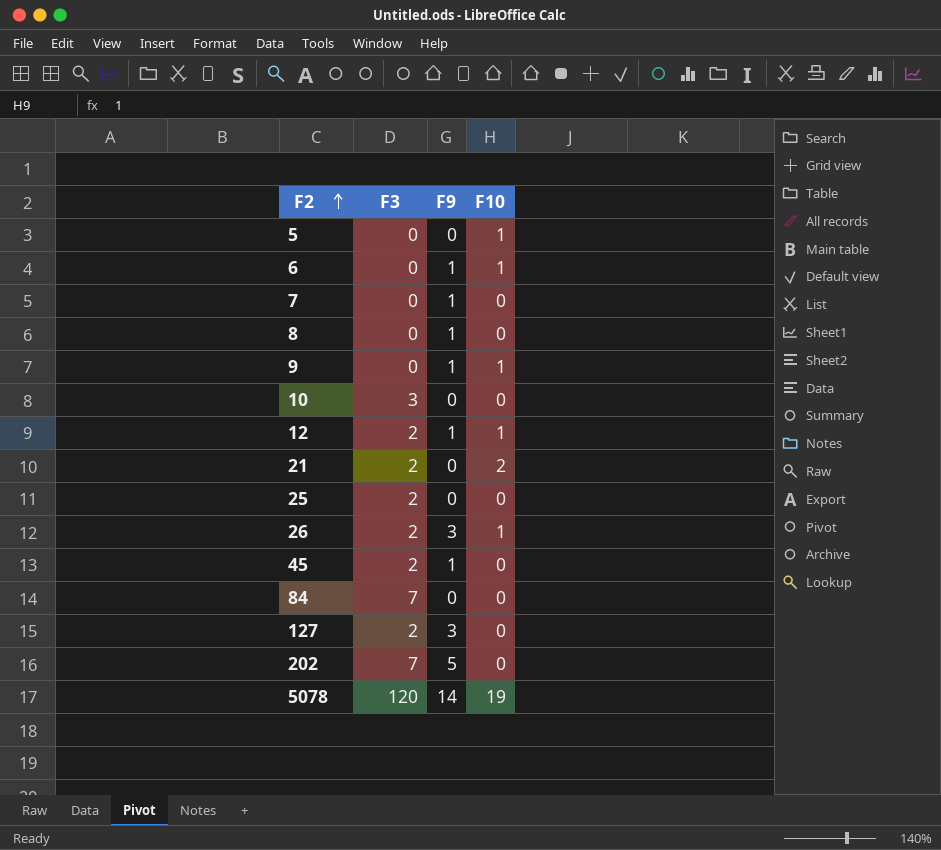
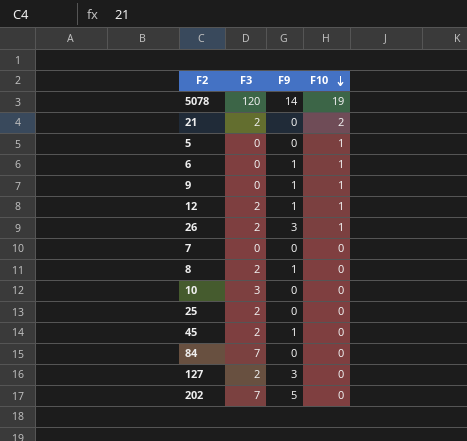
row order: F2 ascending -> F10 descending
7 | F9: 1 -> 0
8 | F3: 0 -> 2

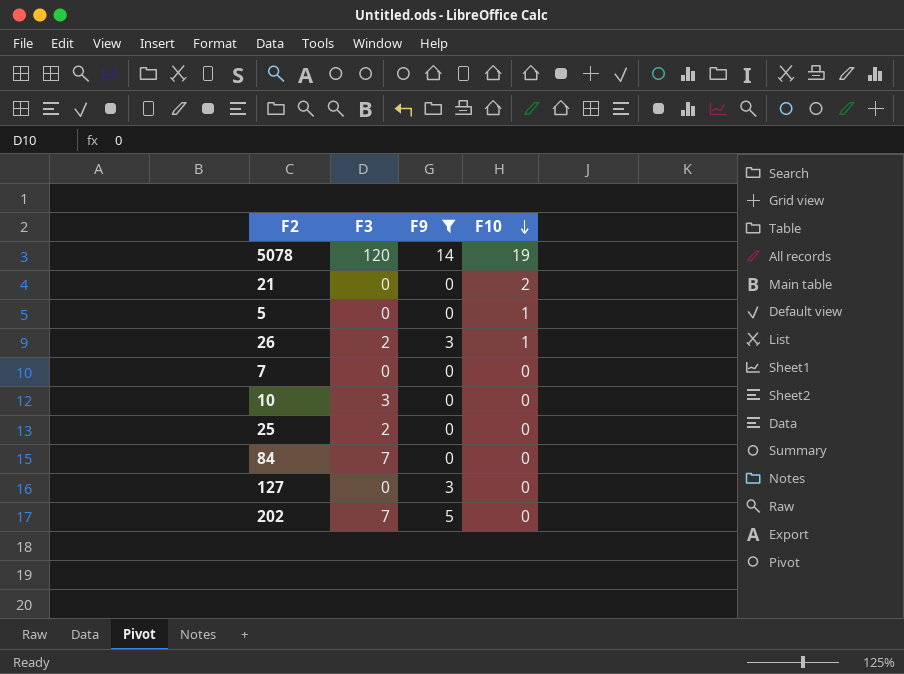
filter: none -> F9 != 1
21 | F3: 2 -> 0
127 | F3: 2 -> 0

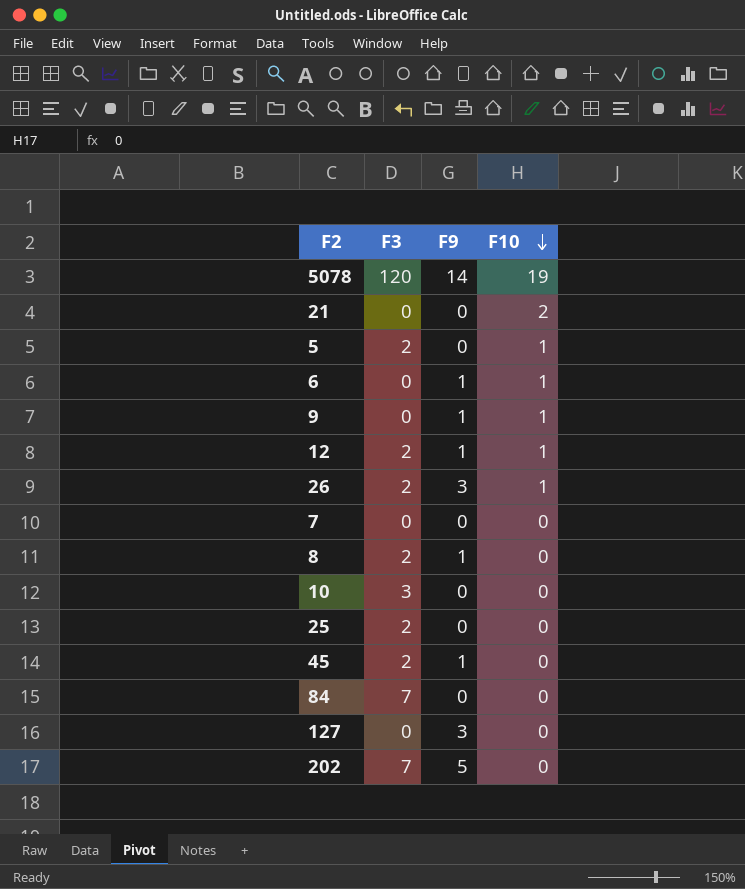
filter: F9 != 1 -> none
5 | F3: 0 -> 2

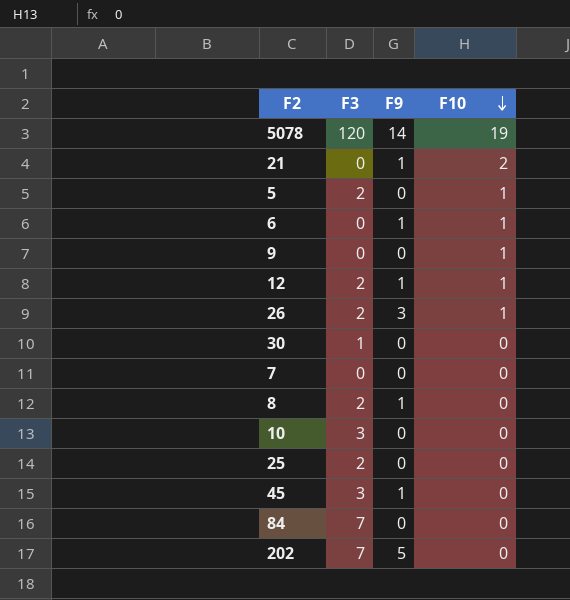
row 127: 0 | 3 | 0 -> none
21 | F9: 0 -> 1
9 | F9: 1 -> 0
row 30: none -> 1 | 0 | 0
45 | F3: 2 -> 3

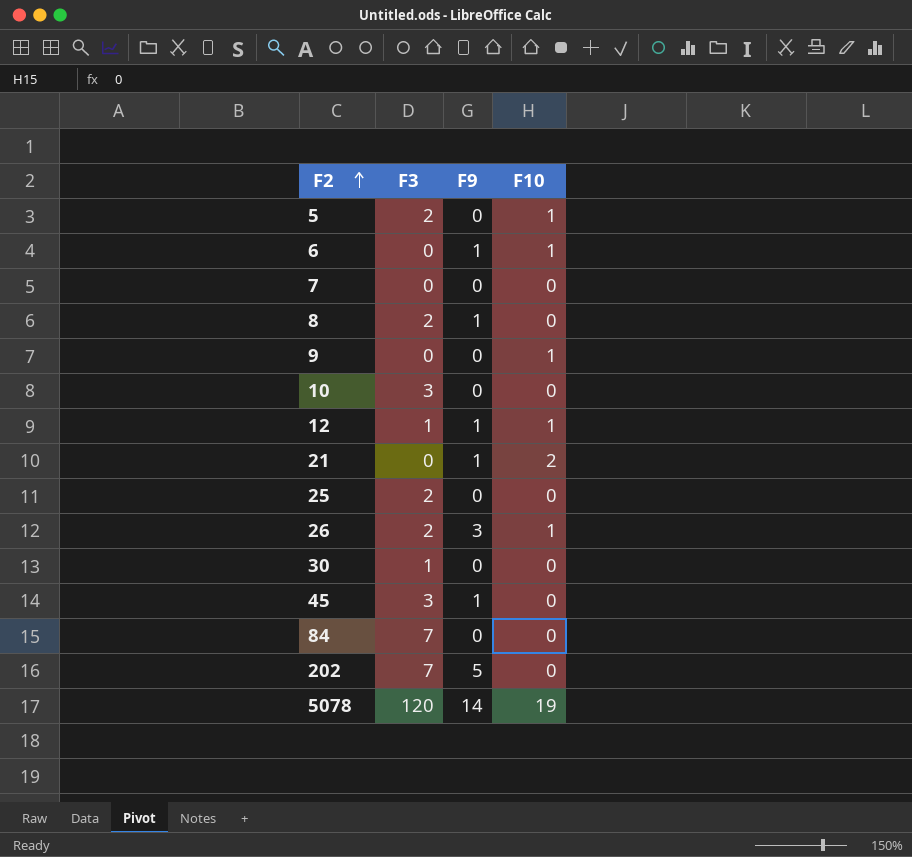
row order: F10 descending -> F2 ascending
12 | F3: 2 -> 1

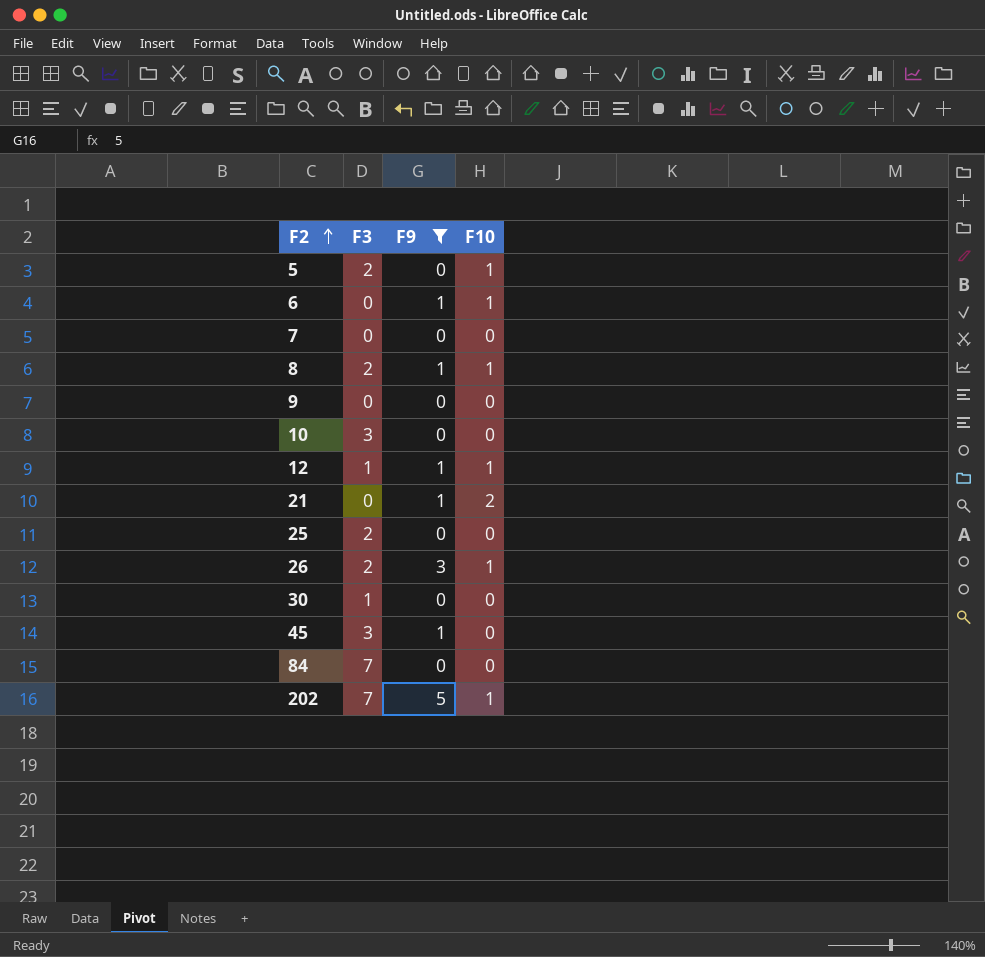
filter: none -> F9 != 14
8 | F10: 0 -> 1
9 | F10: 1 -> 0
202 | F10: 0 -> 1

